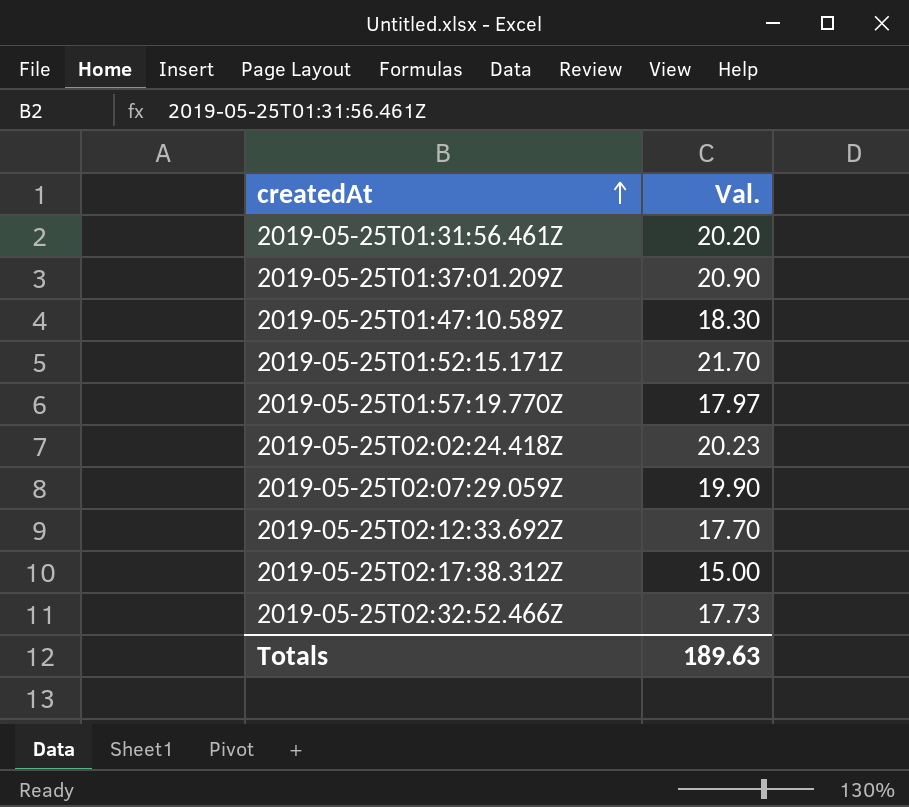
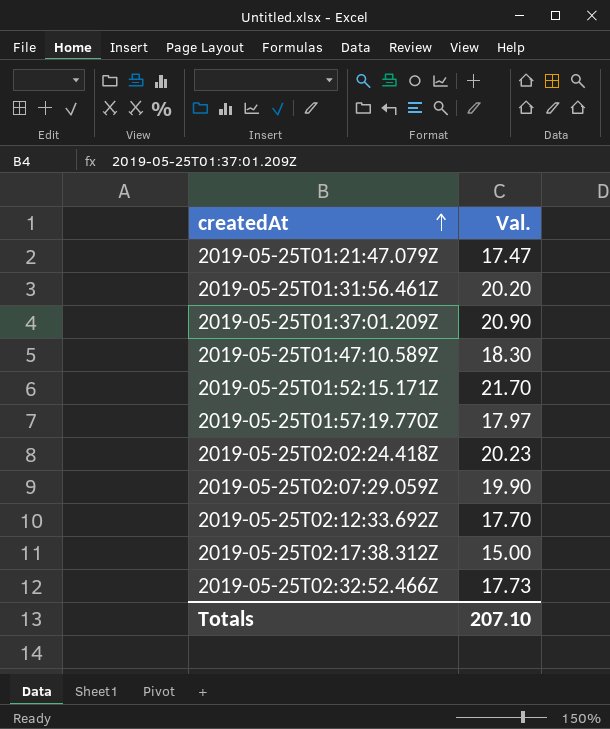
row 2019-05-25T01:21:47.079Z: none -> 17.47
Totals | Val.: 189.63 -> 207.10

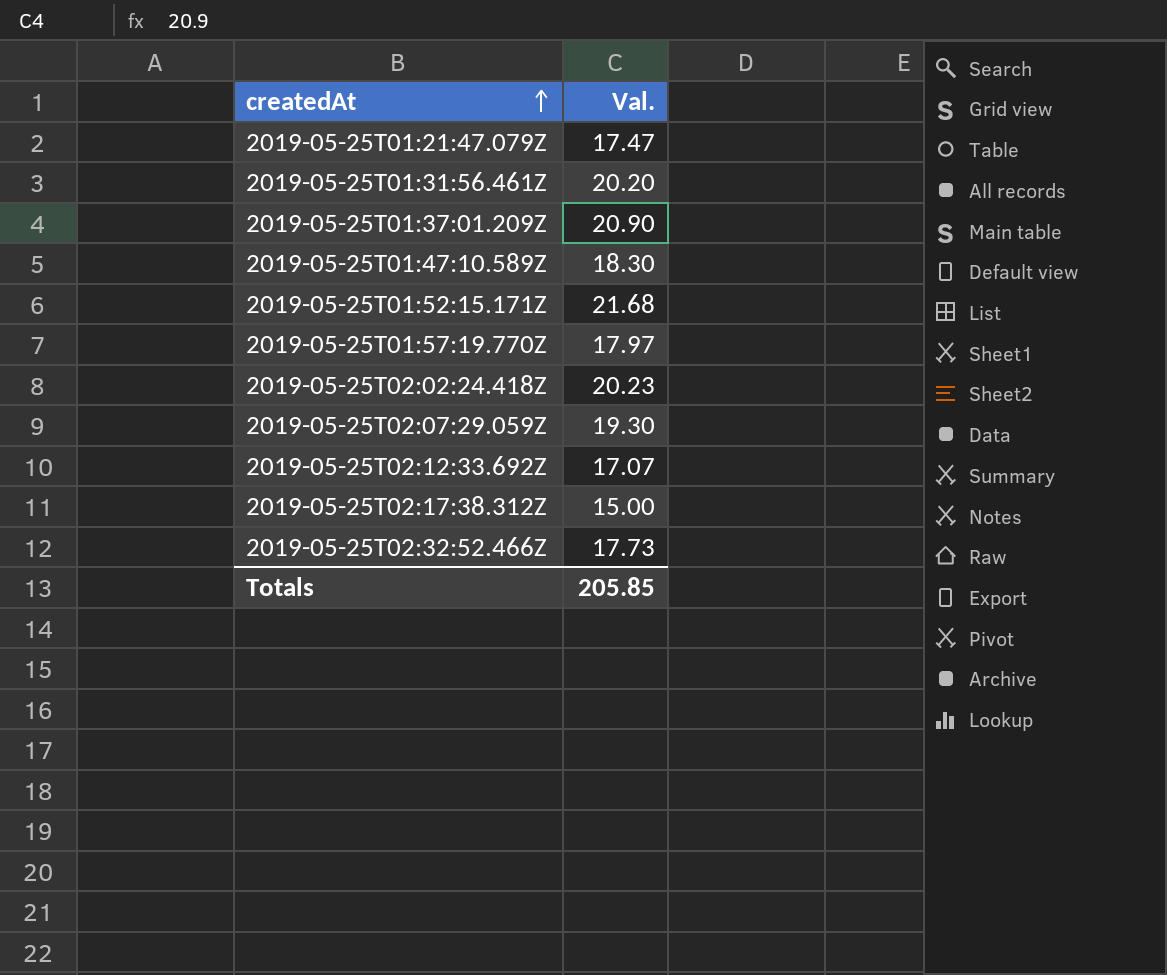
2019-05-25T01:52:15.171Z | Val.: 21.70 -> 21.68
2019-05-25T02:07:29.059Z | Val.: 19.90 -> 19.30
2019-05-25T02:12:33.692Z | Val.: 17.70 -> 17.07
Totals | Val.: 207.10 -> 205.85

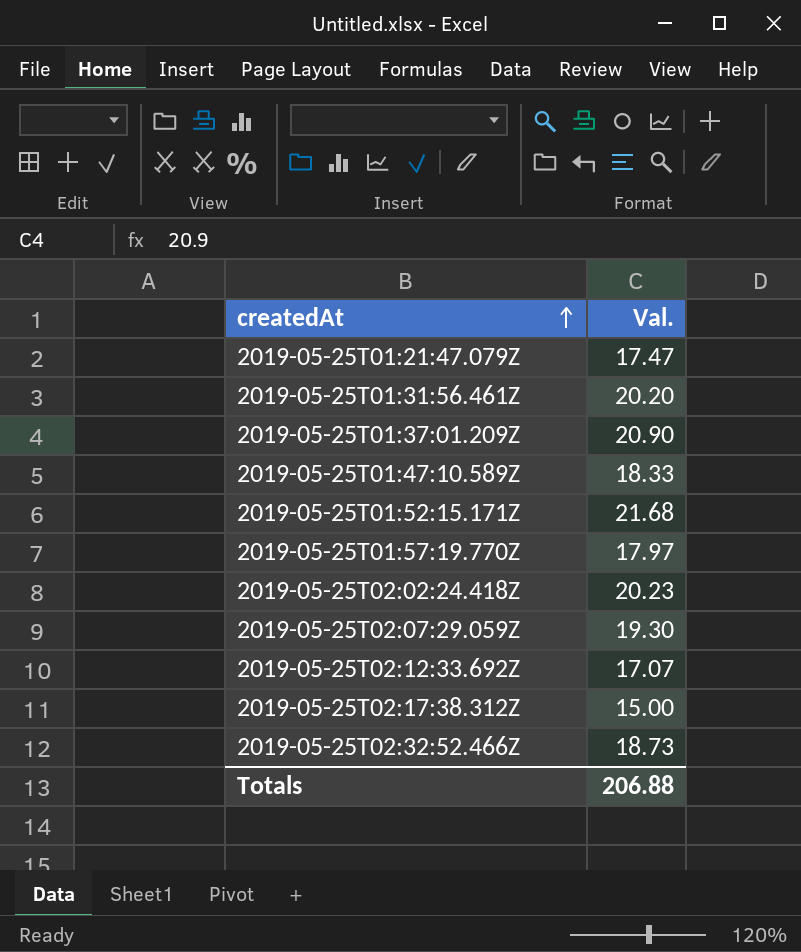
2019-05-25T01:47:10.589Z | Val.: 18.30 -> 18.33
2019-05-25T02:32:52.466Z | Val.: 17.73 -> 18.73
Totals | Val.: 205.85 -> 206.88

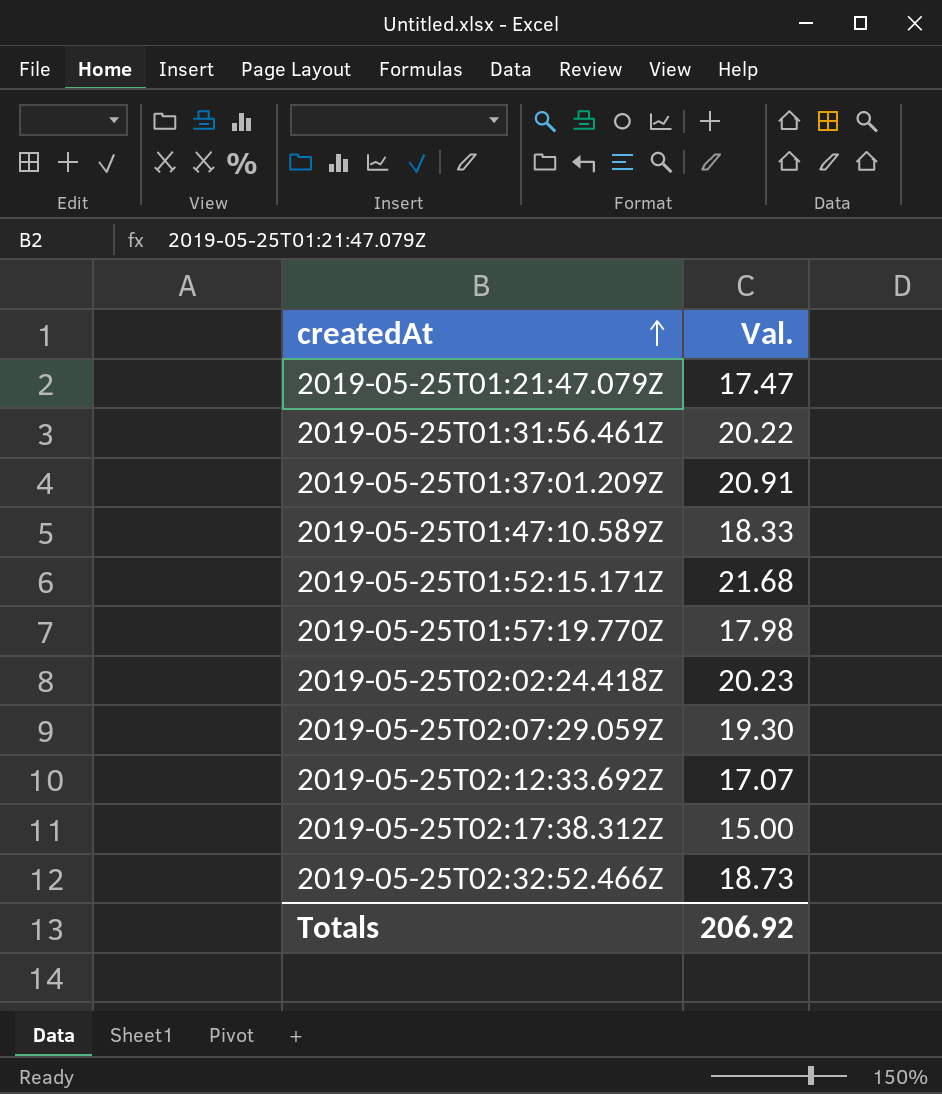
2019-05-25T01:31:56.461Z | Val.: 20.20 -> 20.22
2019-05-25T01:37:01.209Z | Val.: 20.90 -> 20.91
2019-05-25T01:57:19.770Z | Val.: 17.97 -> 17.98
Totals | Val.: 206.88 -> 206.92

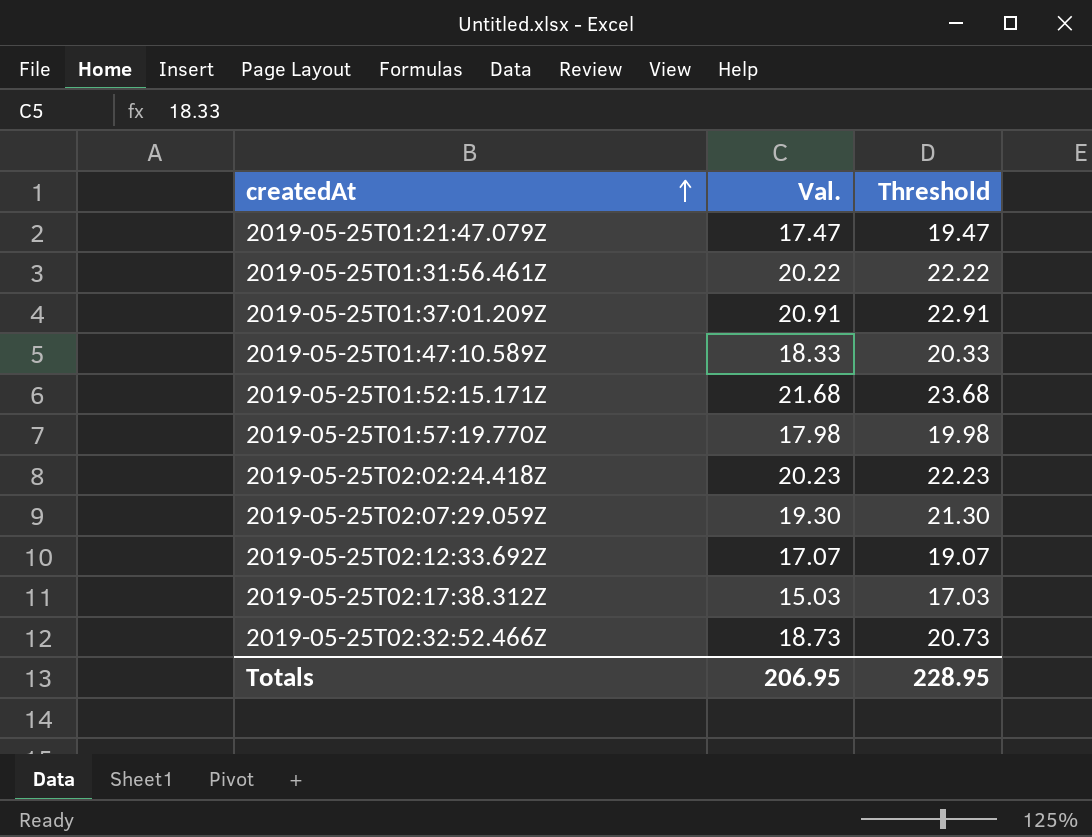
column Threshold | formula: none -> [Val.] + 2
2019-05-25T02:17:38.312Z | Val.: 15.00 -> 15.03
Totals | Val.: 206.92 -> 206.95

